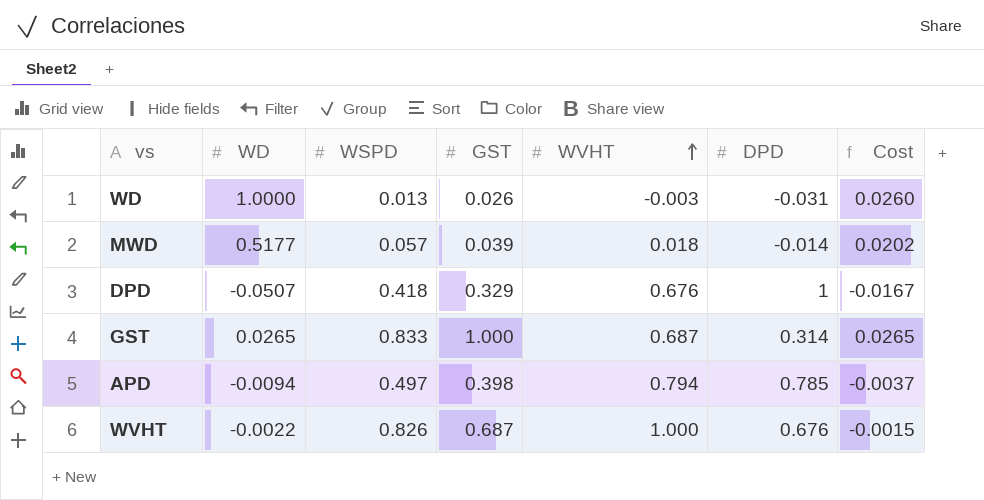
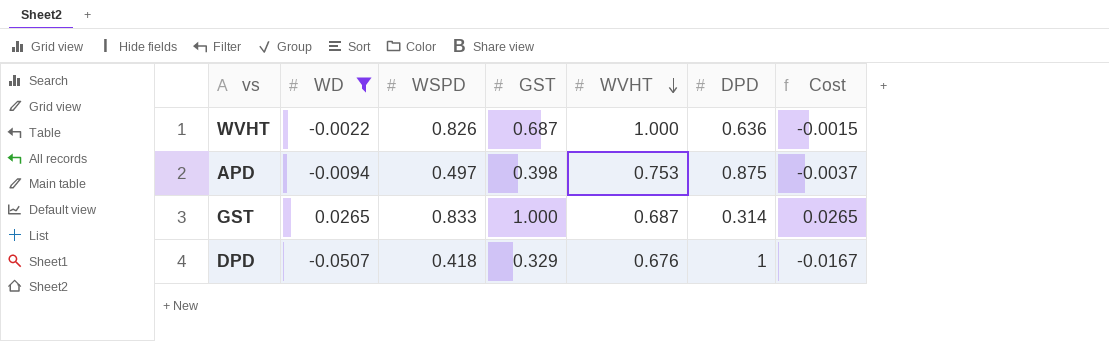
filter: none -> WD <= 0.0265
row order: WVHT ascending -> WVHT descending
WVHT | DPD: 0.676 -> 0.636
APD | WVHT: 0.794 -> 0.753
APD | DPD: 0.785 -> 0.875

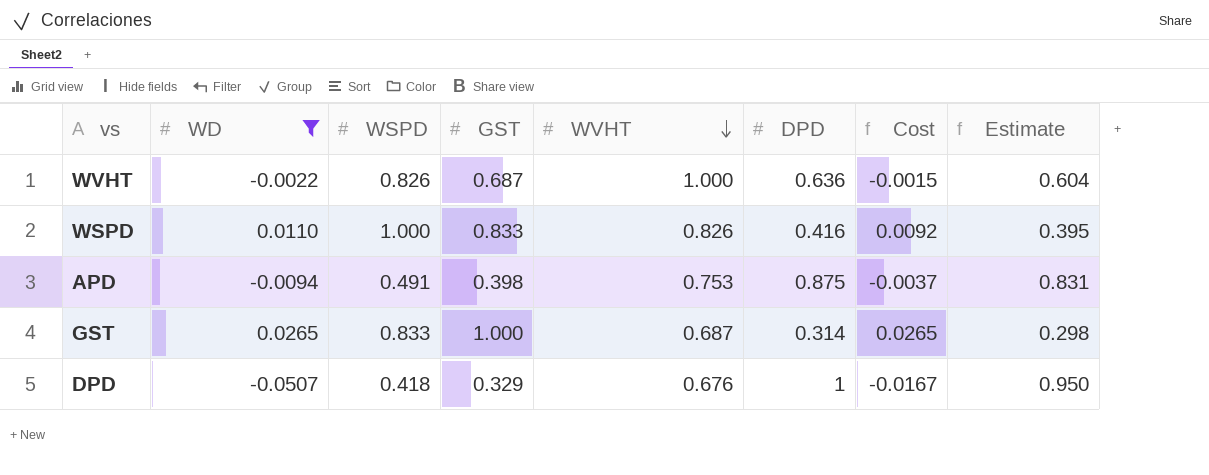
column Estimate | formula: none -> [DPD] * 0.95
row WSPD: none -> 0.0110 | 1.000 | 0.833 | 0.826 | 0.416 | 0.0092 | 0.395
APD | WSPD: 0.497 -> 0.491

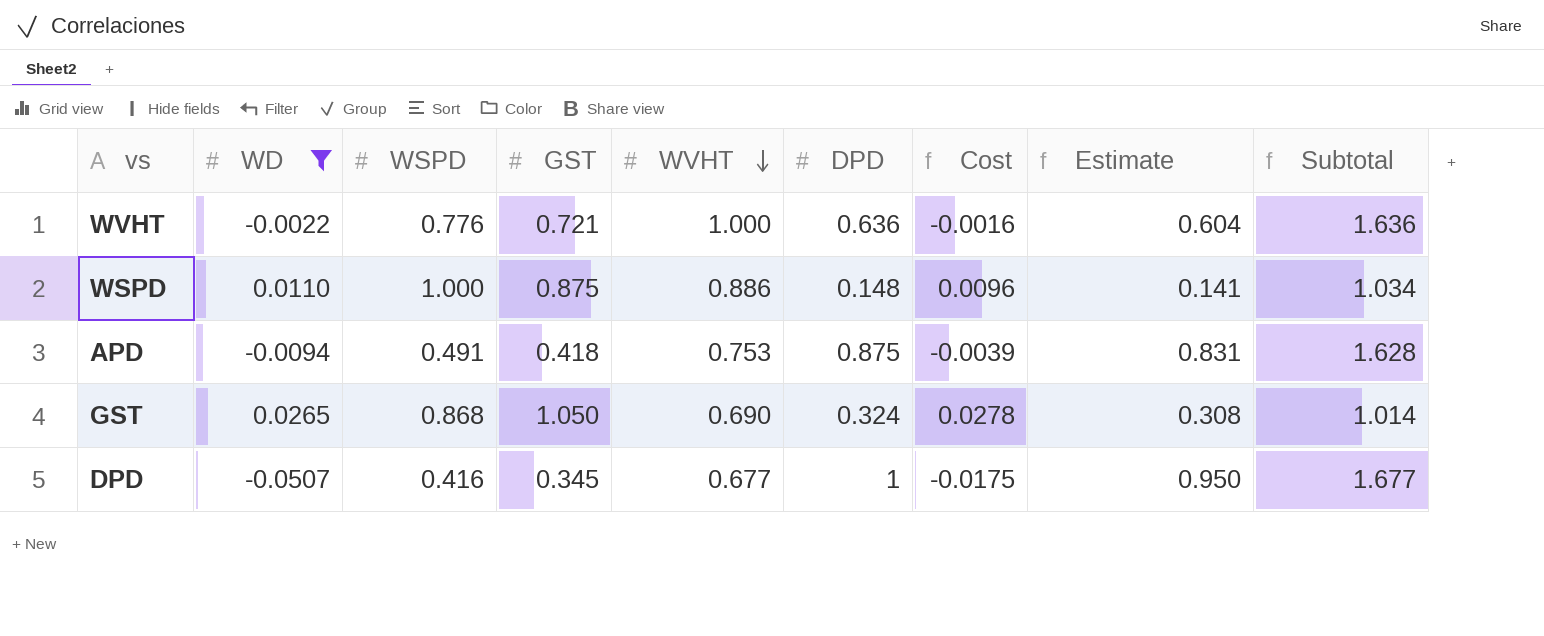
column Subtotal | formula: none -> [WVHT] + [DPD]
WVHT | WSPD: 0.826 -> 0.776
WVHT | GST: 0.687 -> 0.721
WVHT | Cost: -0.0015 -> -0.0016
WSPD | GST: 0.833 -> 0.875
WSPD | WVHT: 0.826 -> 0.886
WSPD | DPD: 0.416 -> 0.148
WSPD | Cost: 0.0092 -> 0.0096
WSPD | Estimate: 0.395 -> 0.141
APD | GST: 0.398 -> 0.418
APD | Cost: -0.0037 -> -0.0039
GST | WSPD: 0.833 -> 0.868
GST | GST: 1.000 -> 1.050
GST | WVHT: 0.687 -> 0.690
GST | DPD: 0.314 -> 0.324
GST | Cost: 0.0265 -> 0.0278
GST | Estimate: 0.298 -> 0.308
DPD | WSPD: 0.418 -> 0.416
DPD | GST: 0.329 -> 0.345
DPD | WVHT: 0.676 -> 0.677
DPD | Cost: -0.0167 -> -0.0175

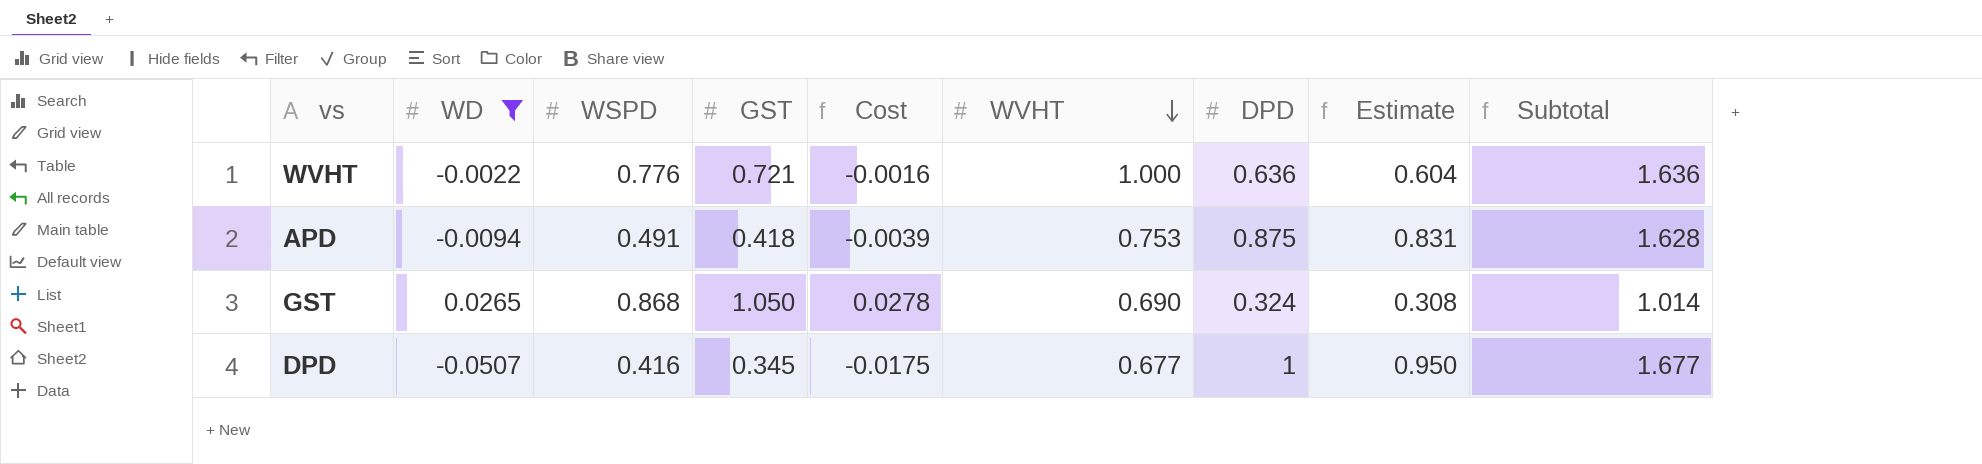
column Cost | position: 7 -> 5
row WSPD: 0.0110 | 1.000 | 0.875 | 0.886 | 0.148 | 0.0096 | 0.141 | 1.034 -> none

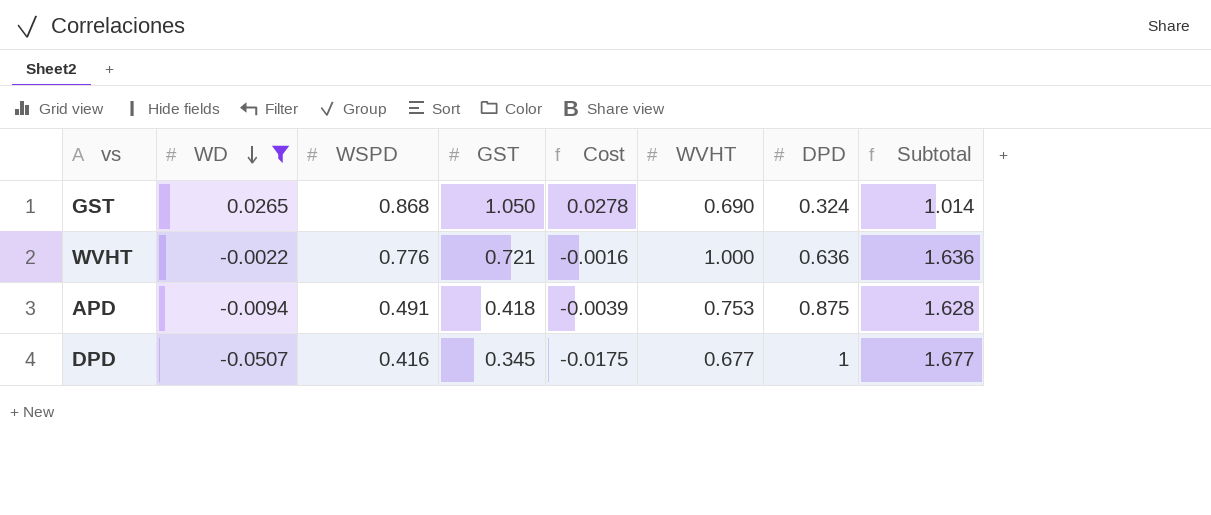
row order: WVHT descending -> WD descending
column Estimate | formula: [DPD] * 0.95 -> none

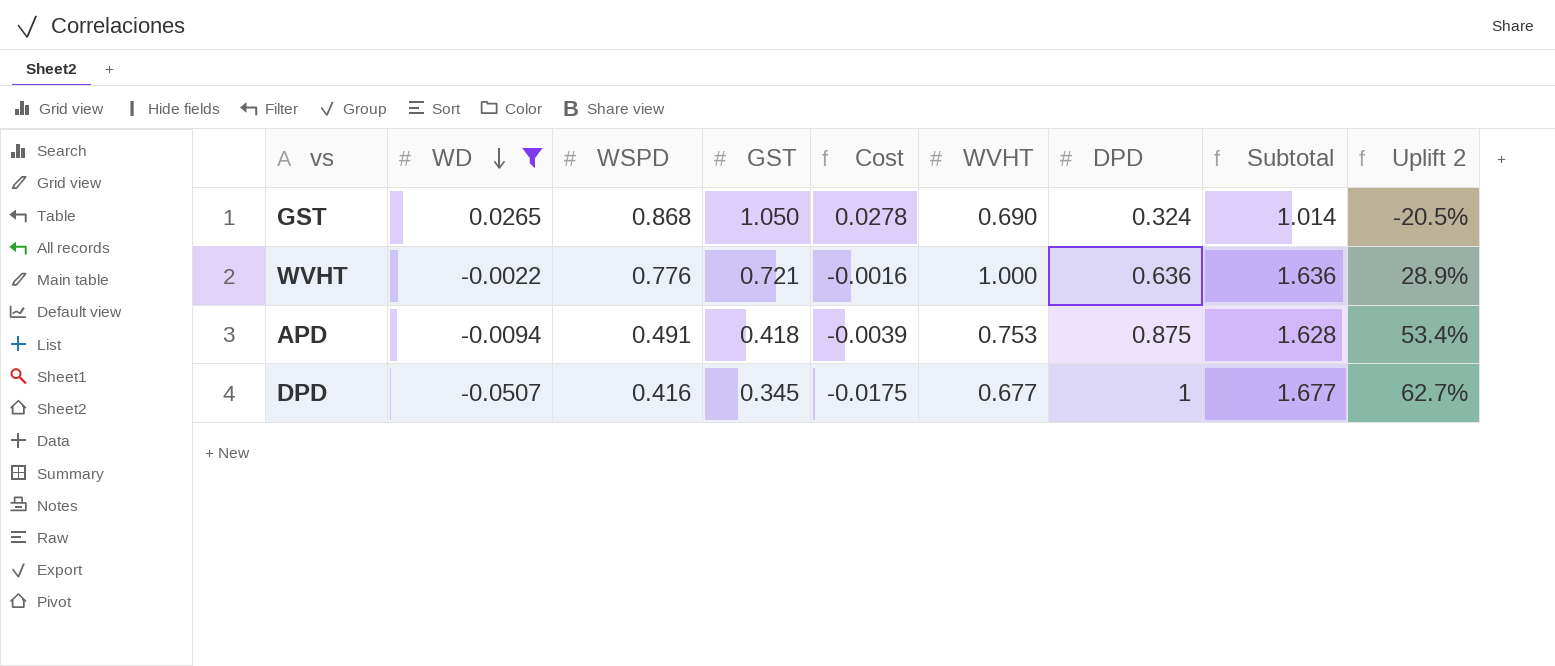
column Uplift 2 | formula: none -> ([WVHT] - [WSPD]) / [WSPD]

